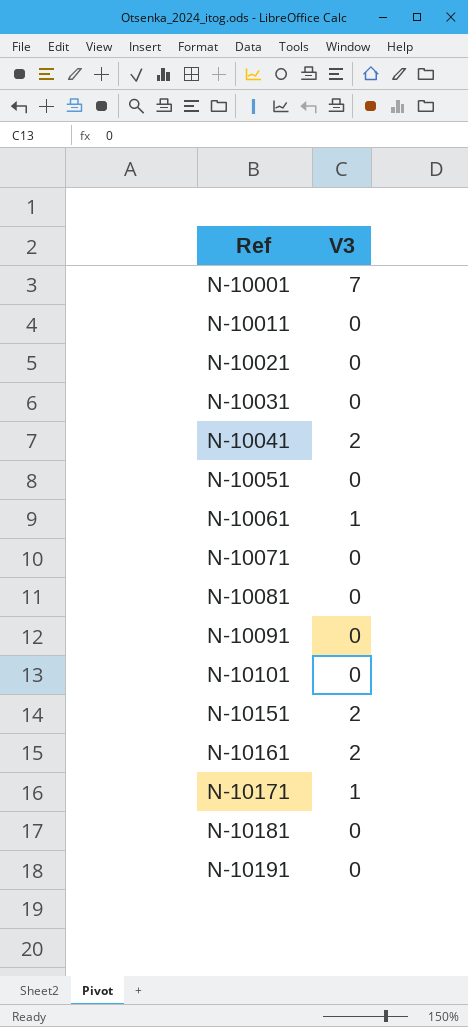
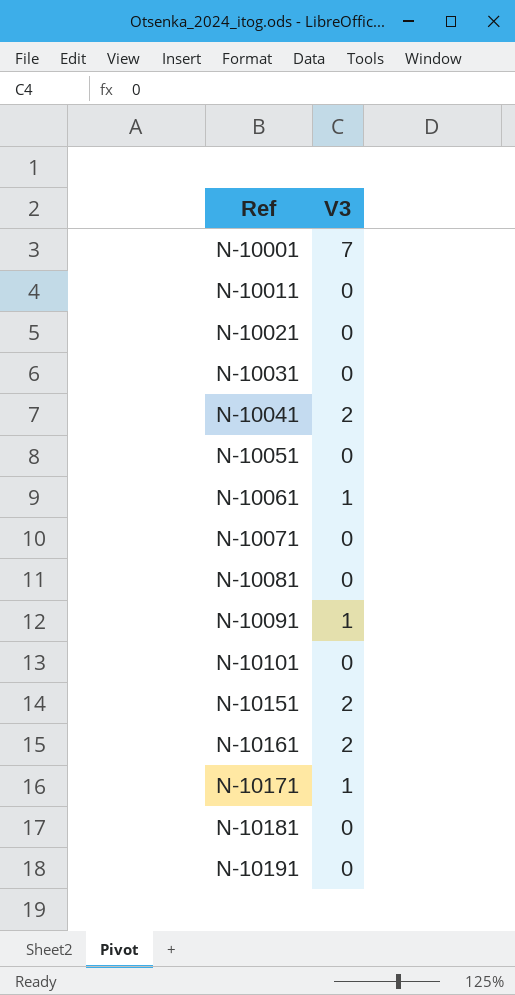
N-10091 | V3: 0 -> 1

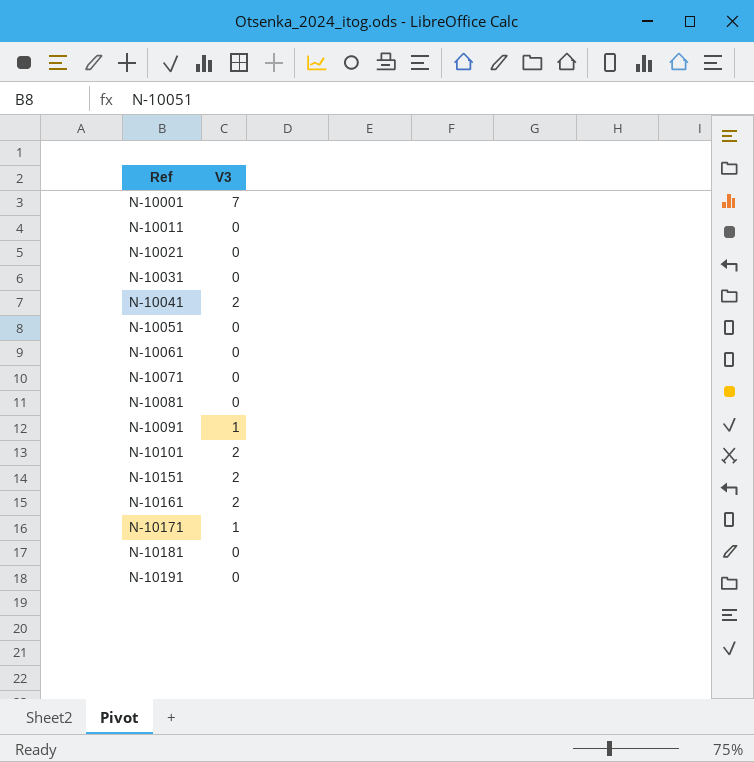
N-10061 | V3: 1 -> 0
N-10101 | V3: 0 -> 2

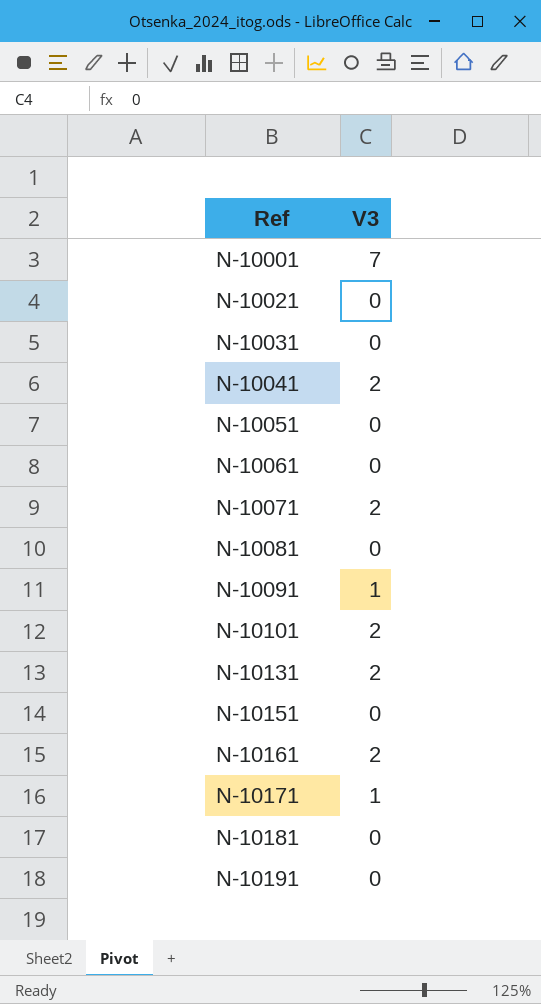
row N-10011: 0 -> none
N-10071 | V3: 0 -> 2
row N-10131: none -> 2
N-10151 | V3: 2 -> 0

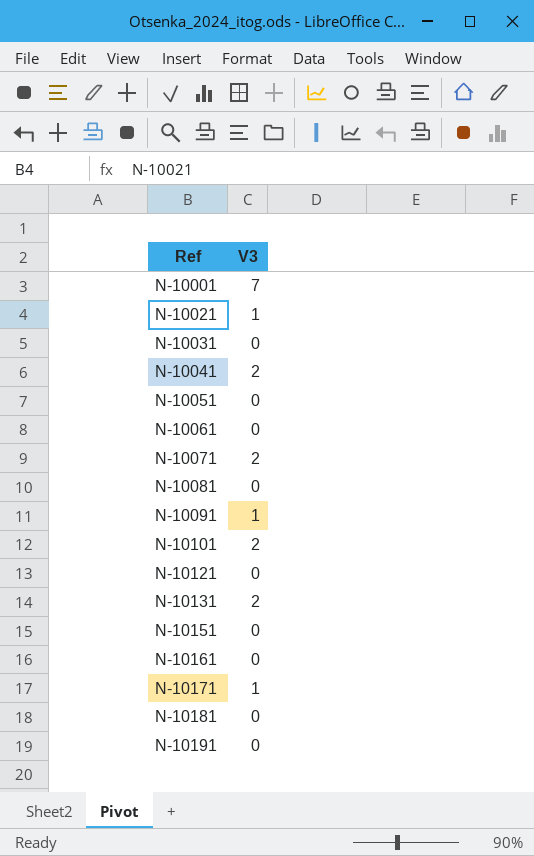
N-10021 | V3: 0 -> 1
row N-10121: none -> 0
N-10161 | V3: 2 -> 0

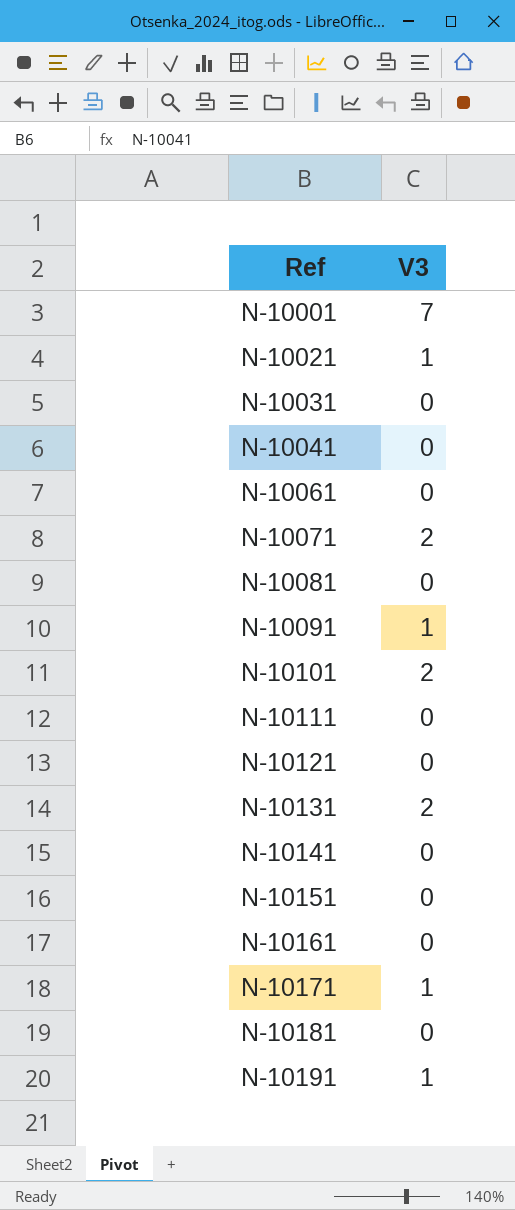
row N-10051: 0 -> none
N-10041 | V3: 2 -> 0
row N-10111: none -> 0
row N-10141: none -> 0
N-10191 | V3: 0 -> 1

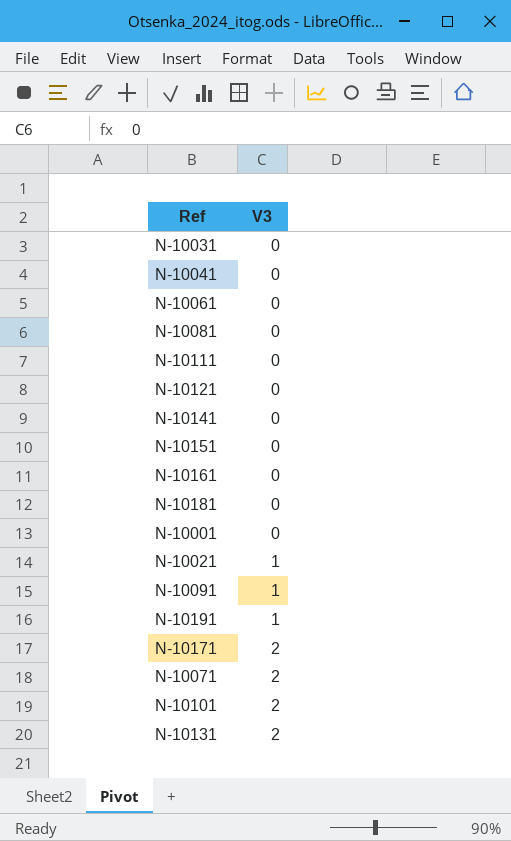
row order: Ref ascending -> V3 ascending
N-10001 | V3: 7 -> 0
N-10171 | V3: 1 -> 2

